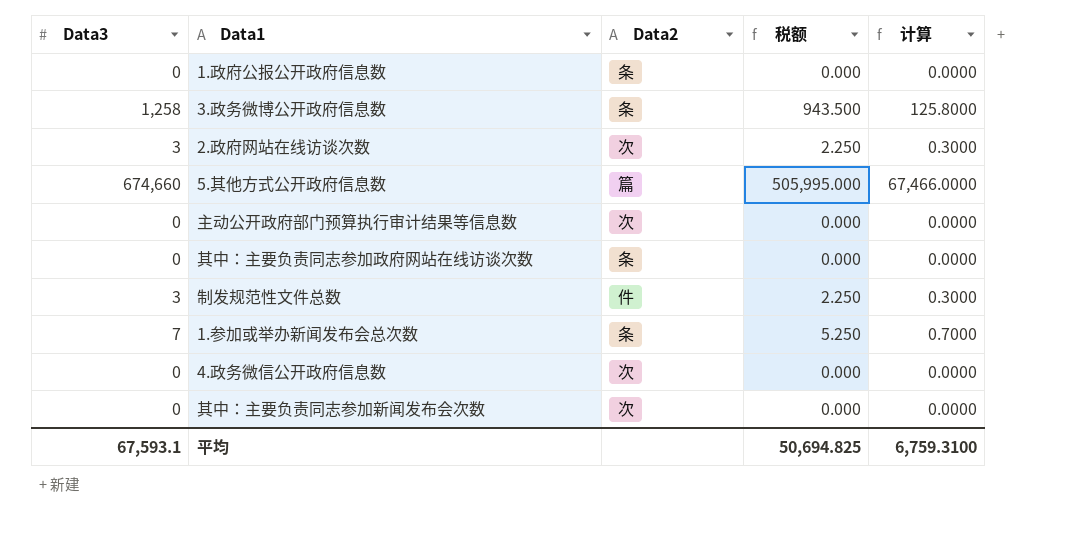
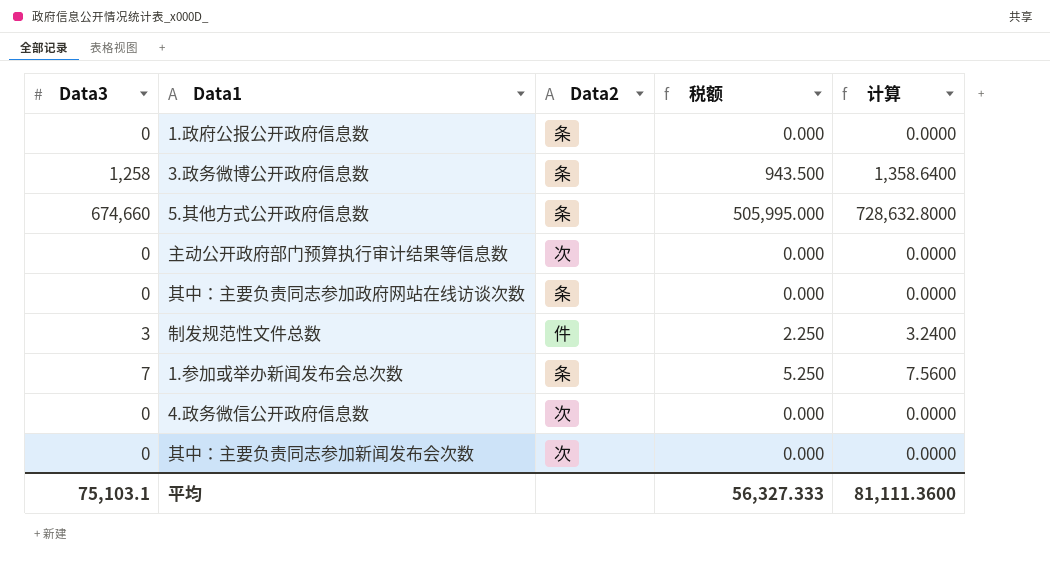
column 计算 | formula: [Data3] * 0.1 -> [Data3] * 1.08
row 2.政府网站在线访谈次数: 3 | 次 | 2.250 | 0.3000 -> none
5.其他方式公开政府信息数 | Data2: 篇 -> 条
平均 | Data3: 67,593.1 -> 75,103.1
平均 | 税额: 50,694.825 -> 56,327.333
平均 | 计算: 6,759.3100 -> 81,111.3600

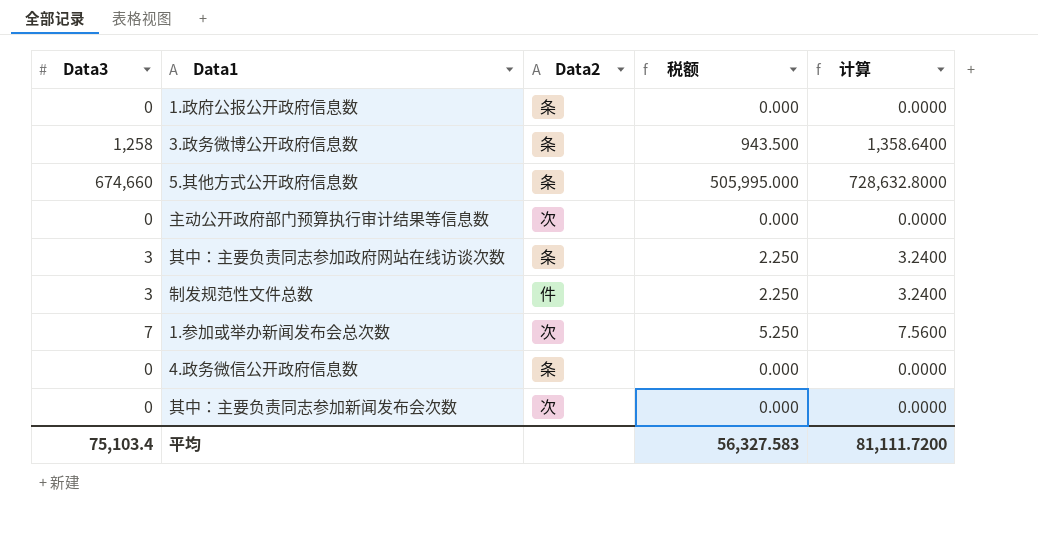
其中：主要负责同志参加政府网站在线访谈次数 | Data3: 0 -> 3
其中：主要负责同志参加政府网站在线访谈次数 | 税额: 0.000 -> 2.250
其中：主要负责同志参加政府网站在线访谈次数 | 计算: 0.0000 -> 3.2400
1.参加或举办新闻发布会总次数 | Data2: 条 -> 次
4.政务微信公开政府信息数 | Data2: 次 -> 条
平均 | Data3: 75,103.1 -> 75,103.4
平均 | 税额: 56,327.333 -> 56,327.583
平均 | 计算: 81,111.3600 -> 81,111.7200

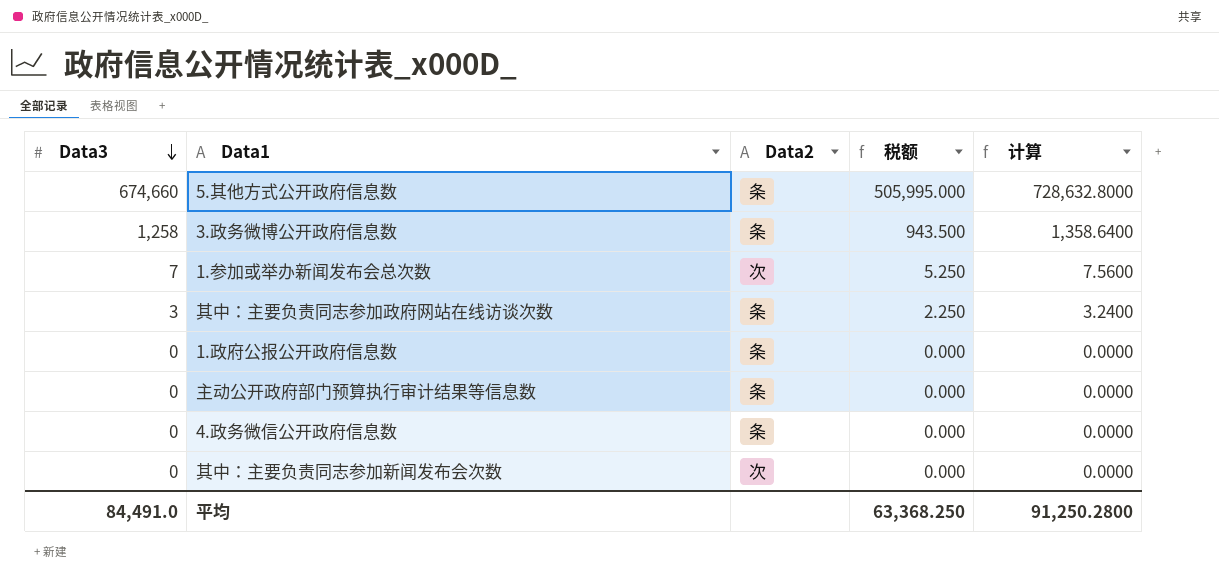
row order: none -> Data3 descending
row 制发规范性文件总数: 3 | 件 | 2.250 | 3.2400 -> none
主动公开政府部门预算执行审计结果等信息数 | Data2: 次 -> 条
平均 | Data3: 75,103.4 -> 84,491.0
平均 | 税额: 56,327.583 -> 63,368.250
平均 | 计算: 81,111.7200 -> 91,250.2800

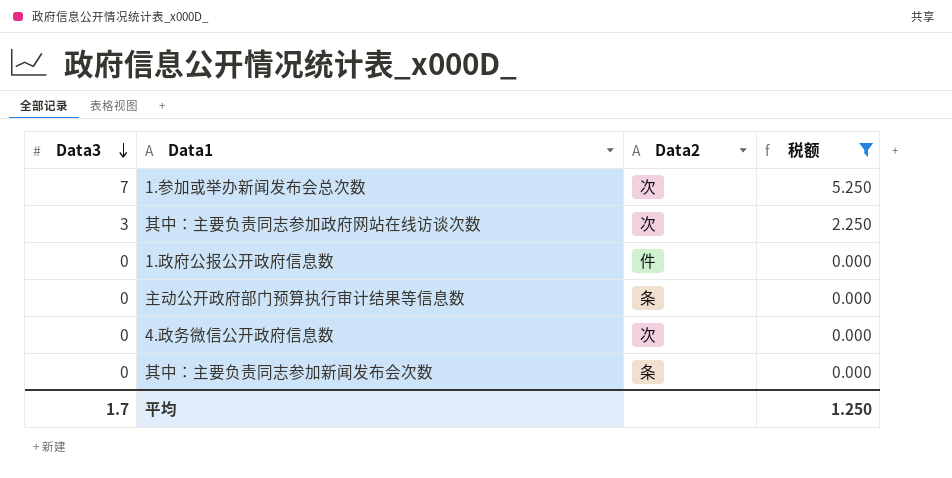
filter: none -> 税额 <= 5.250
column 计算 | formula: [Data3] * 1.08 -> none
其中：主要负责同志参加政府网站在线访谈次数 | Data2: 条 -> 次
1.政府公报公开政府信息数 | Data2: 条 -> 件
4.政务微信公开政府信息数 | Data2: 条 -> 次
其中：主要负责同志参加新闻发布会次数 | Data2: 次 -> 条
平均 | Data3: 84,491.0 -> 1.7
平均 | 税额: 63,368.250 -> 1.250

